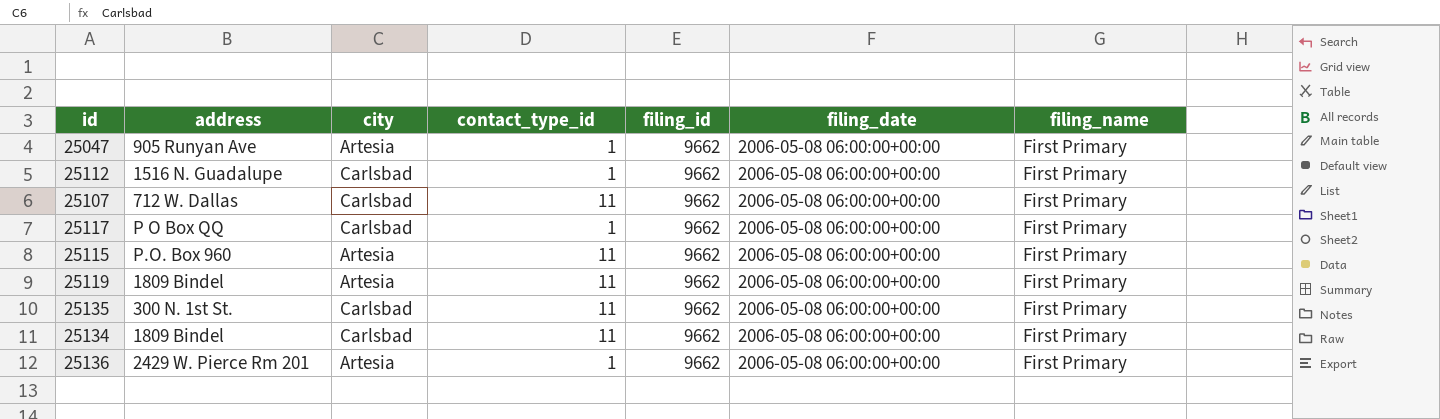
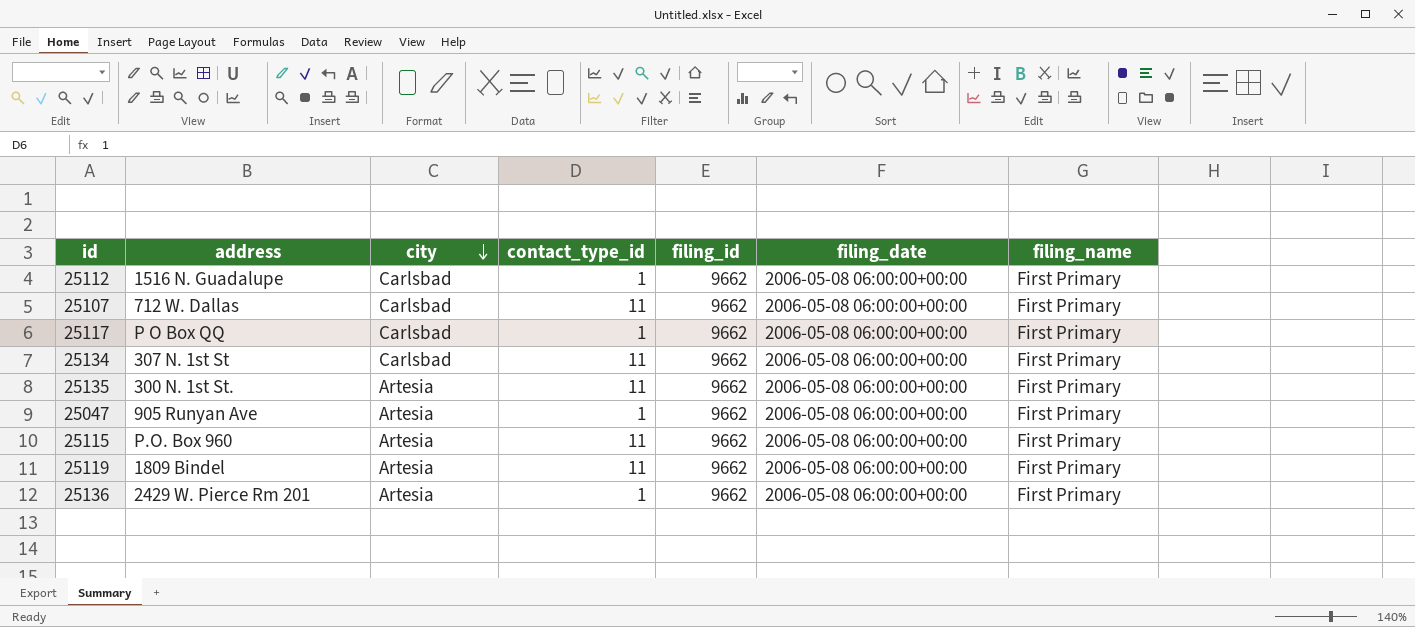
row order: none -> city descending
25134 | address: 1809 Bindel -> 307 N. 1st St
25135 | city: Carlsbad -> Artesia

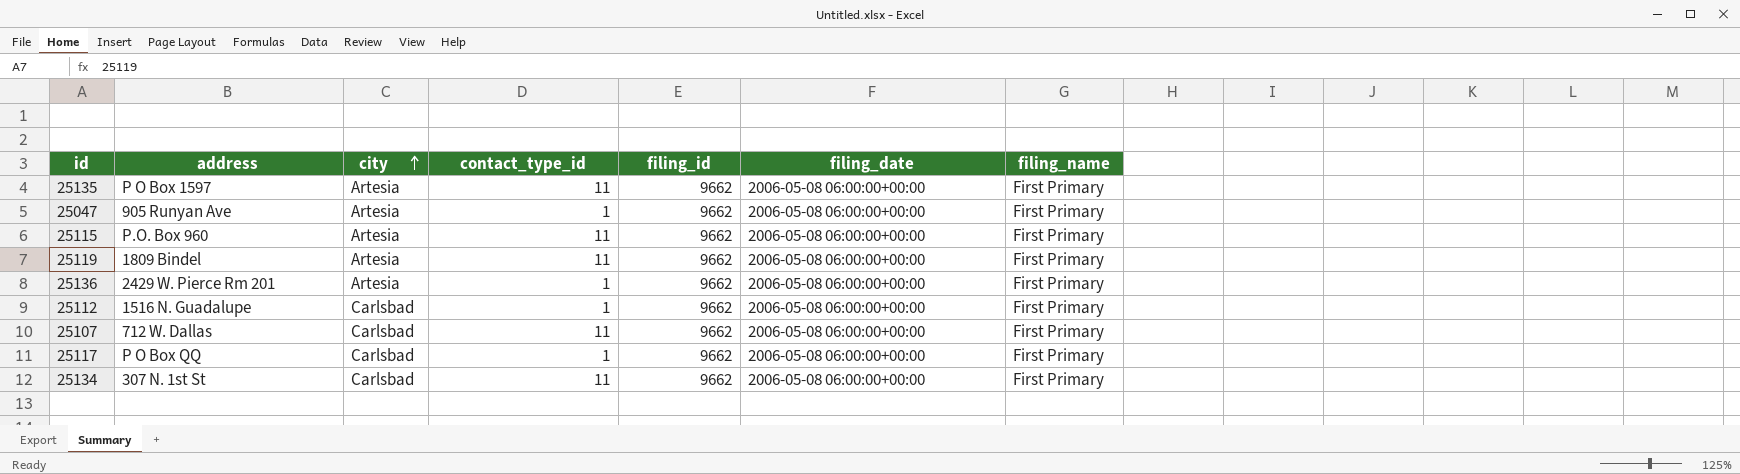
row order: city descending -> city ascending
25135 | address: 300 N. 1st St. -> P O Box 1597

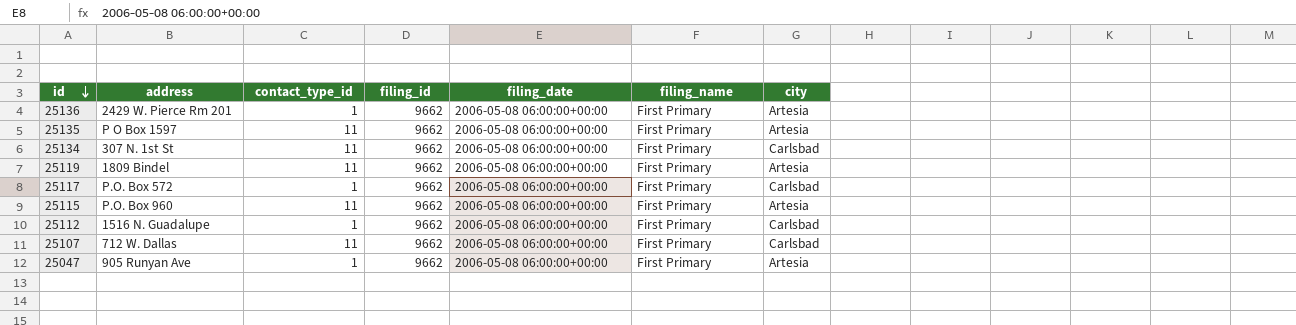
row order: city ascending -> id descending
column city | position: 3 -> 7
25117 | address: P O Box QQ -> P.O. Box 572

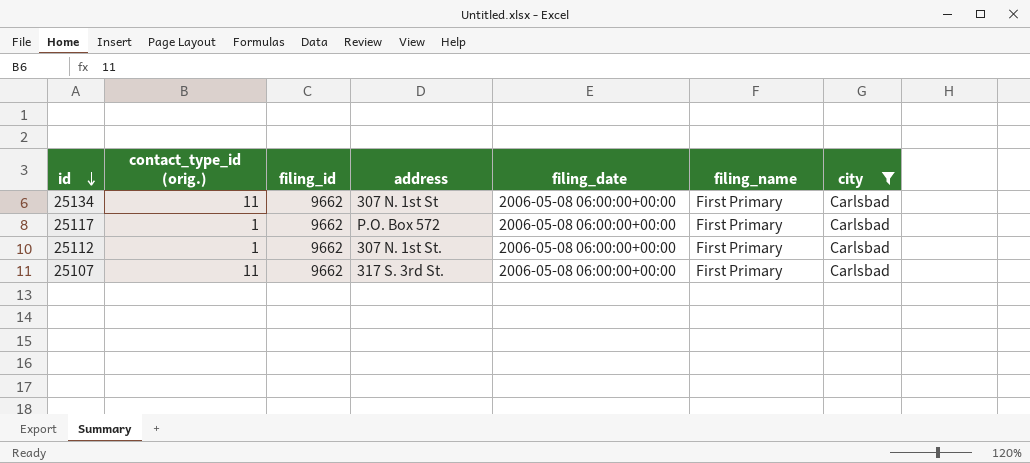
filter: none -> city = Carlsbad
column name: contact_type_id -> contact_type_id (orig.)
column address | position: 2 -> 4
25112 | address: 1516 N. Guadalupe -> 307 N. 1st St.
25107 | address: 712 W. Dallas -> 317 S. 3rd St.

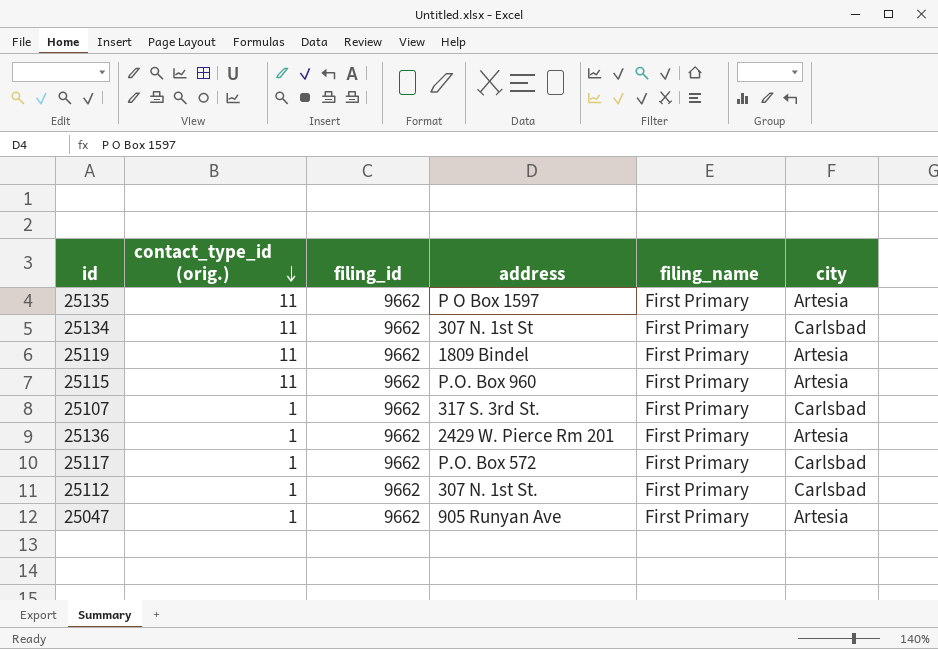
filter: city = Carlsbad -> none
row order: id descending -> contact_type_id (orig.) descending
column filing_date | position: 5 -> none
25107 | contact_type_id (orig.): 11 -> 1

